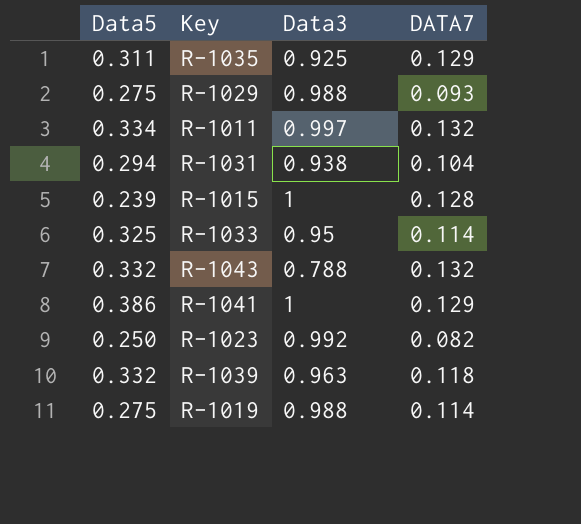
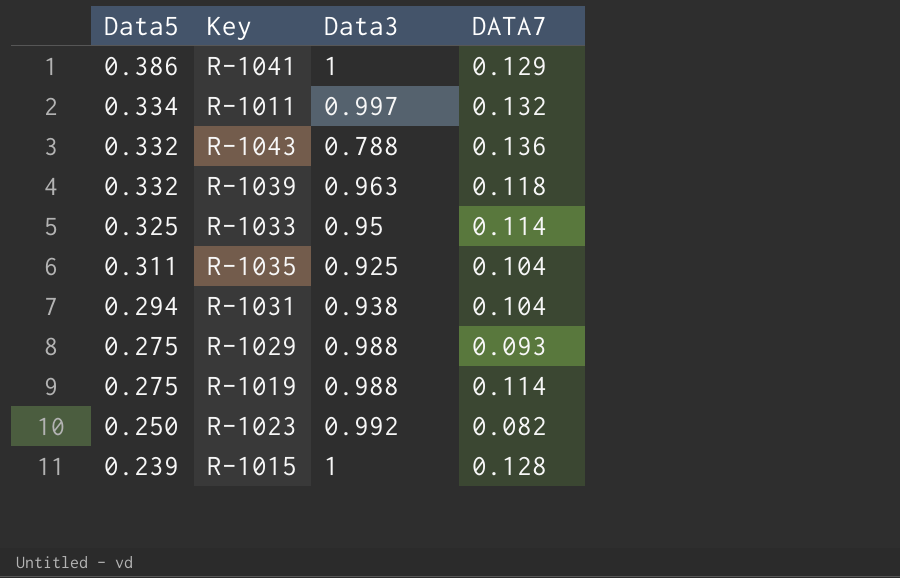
row order: none -> Data5 descending
R-1043 | DATA7: 0.132 -> 0.136
R-1035 | DATA7: 0.129 -> 0.104

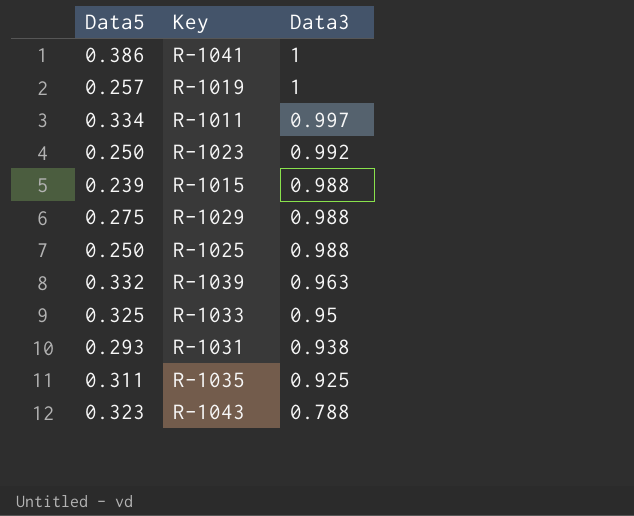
row order: Data5 descending -> Data3 descending
column DATA7 | position: 4 -> none
R-1019 | Data5: 0.275 -> 0.257
R-1019 | Data3: 0.988 -> 1
R-1015 | Data3: 1 -> 0.988
row R-1025: none -> 0.250 | 0.988
R-1031 | Data5: 0.294 -> 0.293
R-1043 | Data5: 0.332 -> 0.323

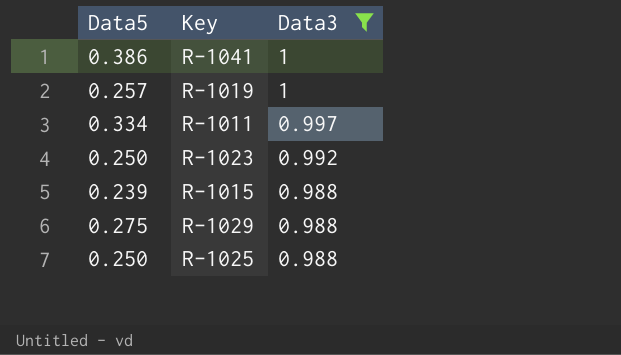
filter: none -> Data3 >= 0.988

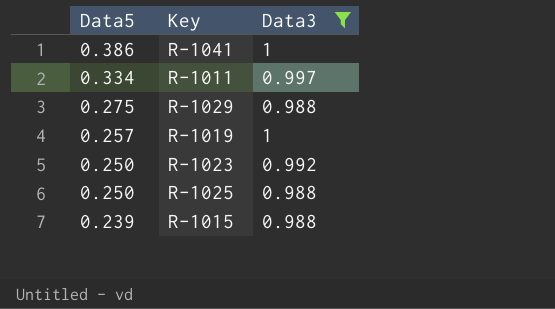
row order: Data3 descending -> Data5 descending

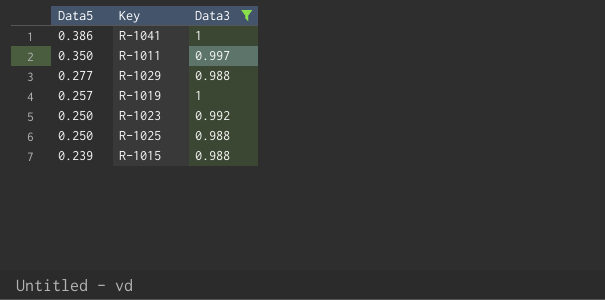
R-1011 | Data5: 0.334 -> 0.350
R-1029 | Data5: 0.275 -> 0.277

